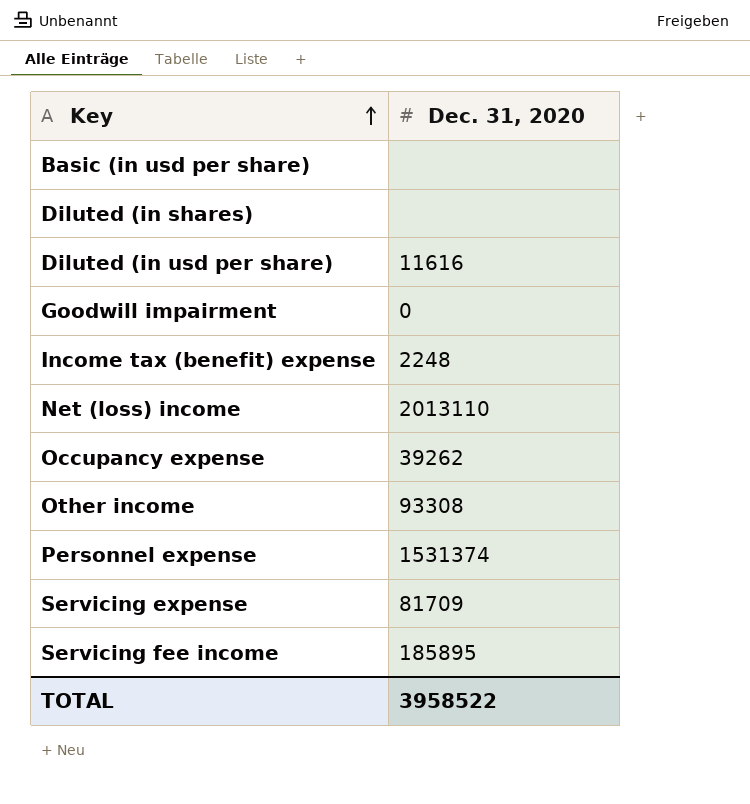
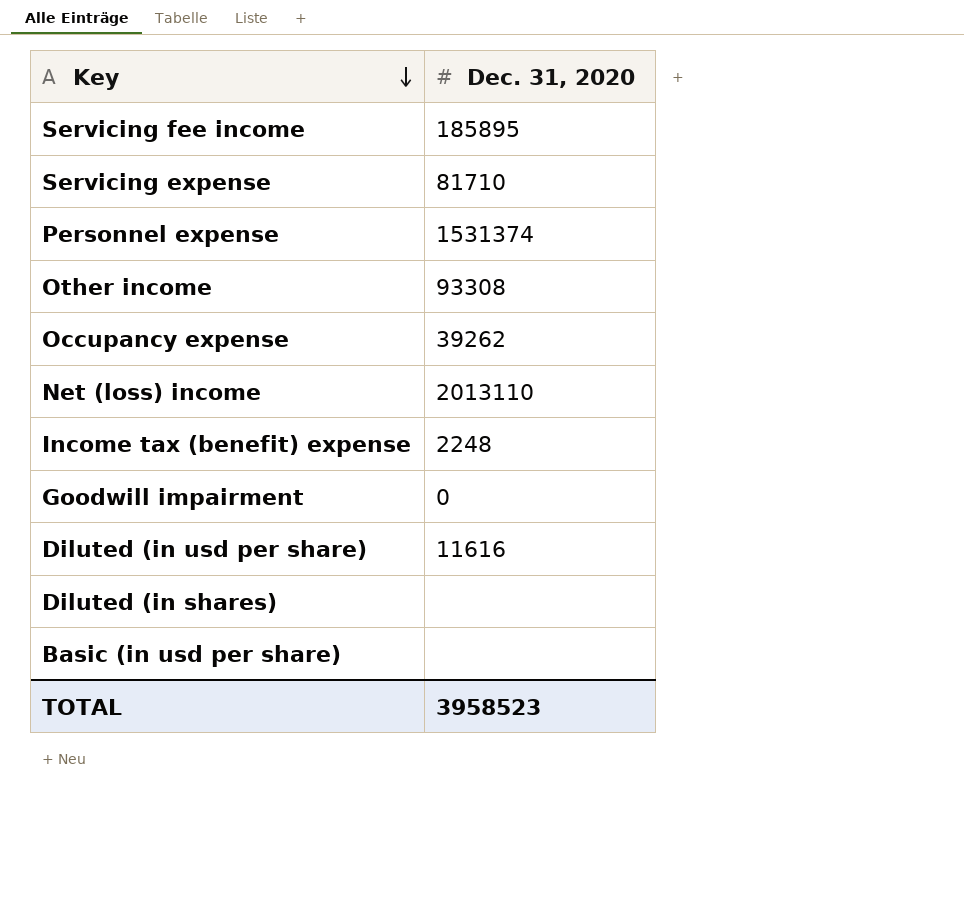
row order: Key ascending -> Key descending
Servicing expense | Dec. 31, 2020: 81709 -> 81710
TOTAL | Dec. 31, 2020: 3958522 -> 3958523

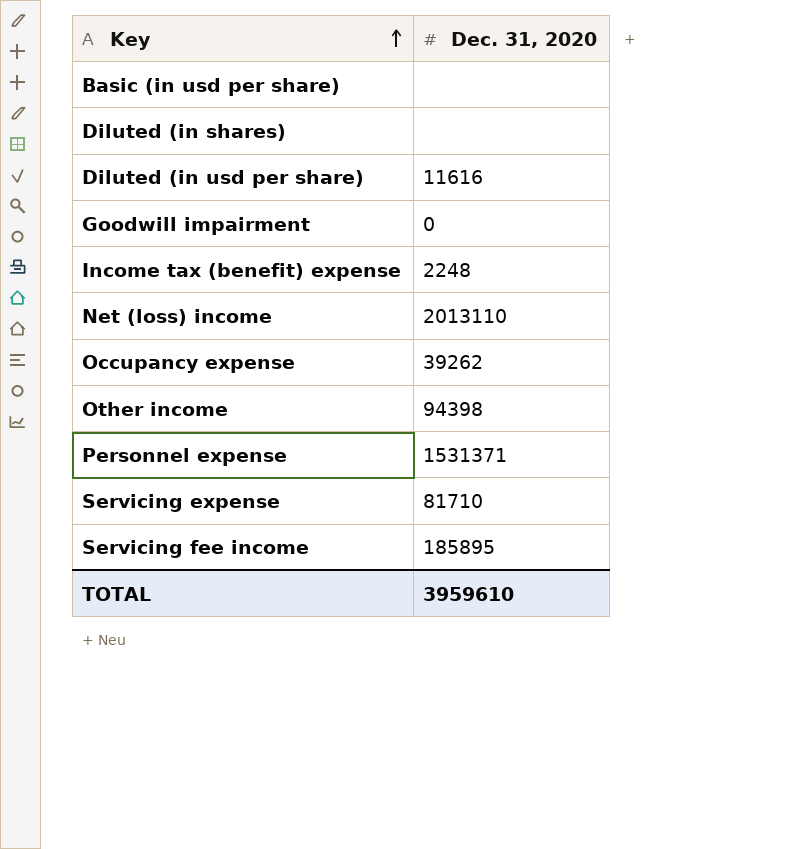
row order: Key descending -> Key ascending
Other income | Dec. 31, 2020: 93308 -> 94398
Personnel expense | Dec. 31, 2020: 1531374 -> 1531371
TOTAL | Dec. 31, 2020: 3958523 -> 3959610

